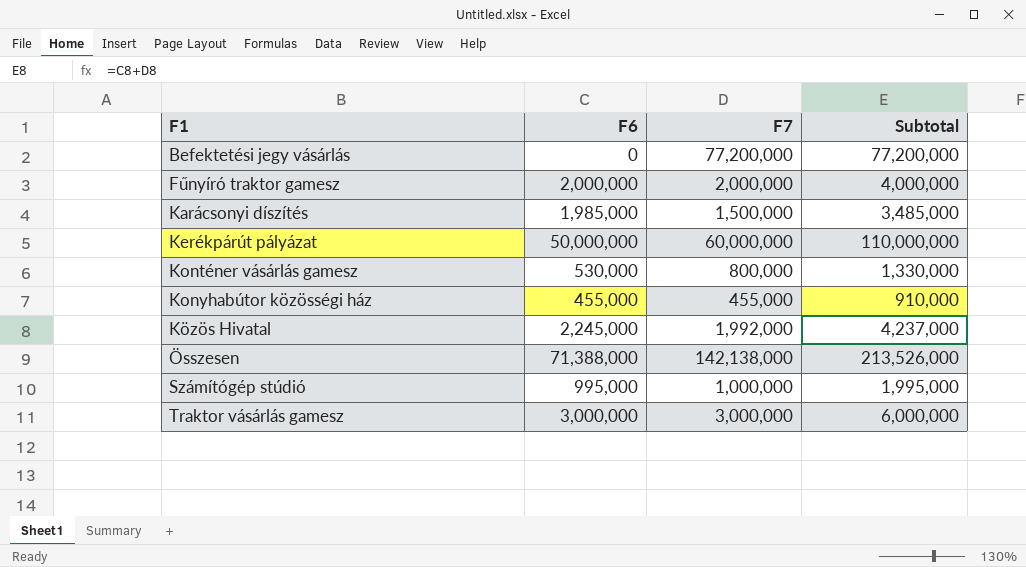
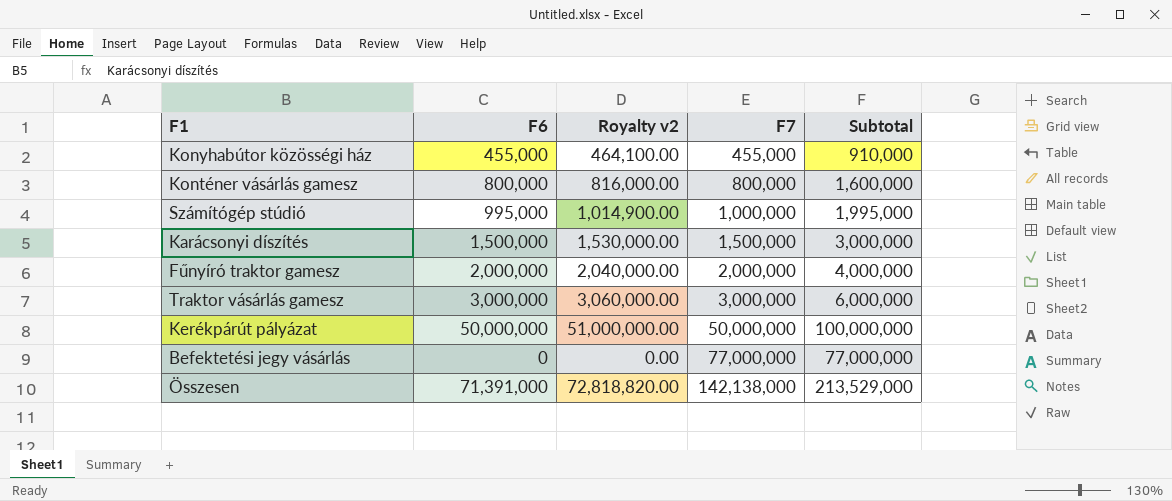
row order: F1 ascending -> F7 ascending
column Royalty v2 | formula: none -> [F6] * 1.02
row Közös Hivatal: 2,245,000 | 1,992,000 | 4,237,000 -> none
Konténer vásárlás gamesz | F6: 530,000 -> 800,000
Konténer vásárlás gamesz | Subtotal: 1,330,000 -> 1,600,000
Karácsonyi díszítés | F6: 1,985,000 -> 1,500,000
Karácsonyi díszítés | Subtotal: 3,485,000 -> 3,000,000
Kerékpárút pályázat | F7: 60,000,000 -> 50,000,000
Kerékpárút pályázat | Subtotal: 110,000,000 -> 100,000,000
Befektetési jegy vásárlás | F7: 77,200,000 -> 77,000,000
Befektetési jegy vásárlás | Subtotal: 77,200,000 -> 77,000,000
Összesen | F6: 71,388,000 -> 71,391,000
Összesen | Subtotal: 213,526,000 -> 213,529,000

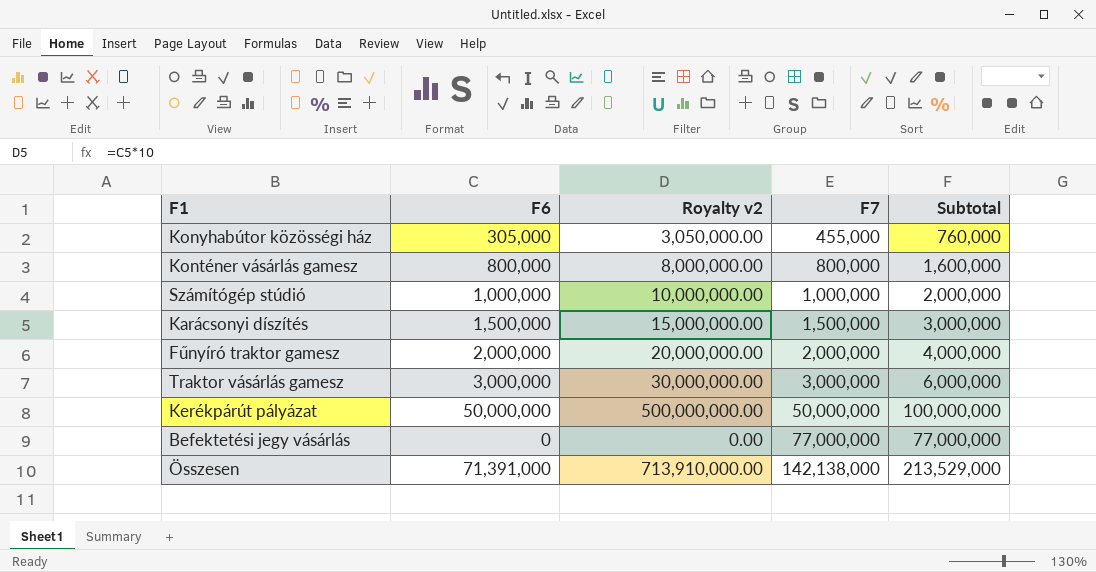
column Royalty v2 | formula: [F6] * 1.02 -> [F6] * 10
Konyhabútor közösségi ház | F6: 455,000 -> 305,000
Konyhabútor közösségi ház | Subtotal: 910,000 -> 760,000
Számítógép stúdió | F6: 995,000 -> 1,000,000
Számítógép stúdió | Subtotal: 1,995,000 -> 2,000,000

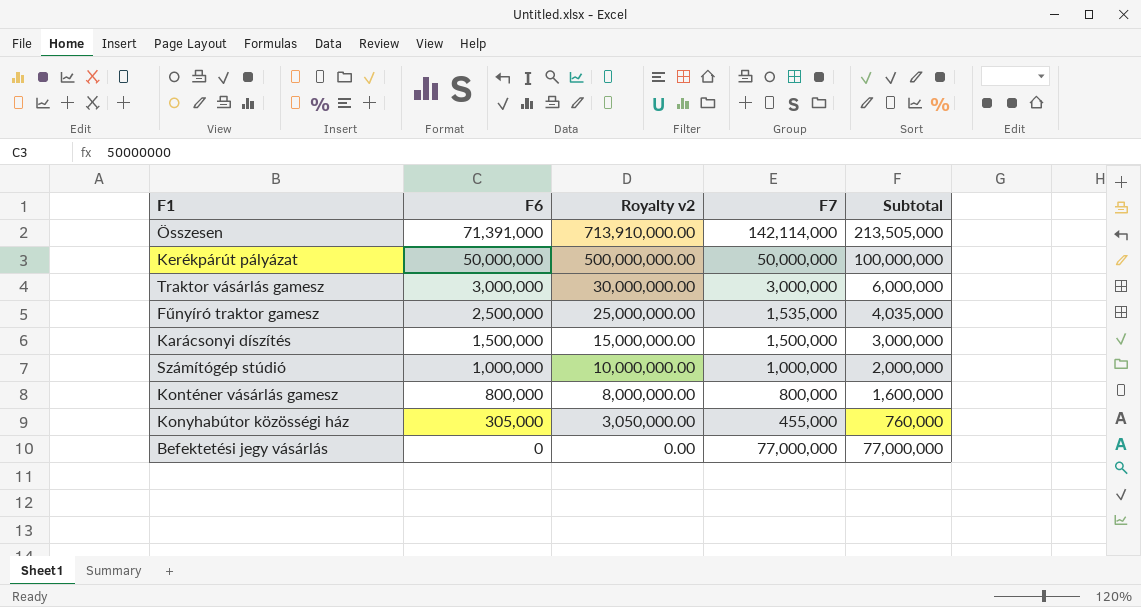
row order: F7 ascending -> F6 descending
Összesen | F7: 142,138,000 -> 142,114,000
Összesen | Subtotal: 213,529,000 -> 213,505,000
Fűnyíró traktor gamesz | F6: 2,000,000 -> 2,500,000
Fűnyíró traktor gamesz | Royalty v2: 20,000,000.00 -> 25,000,000.00
Fűnyíró traktor gamesz | F7: 2,000,000 -> 1,535,000
Fűnyíró traktor gamesz | Subtotal: 4,000,000 -> 4,035,000

